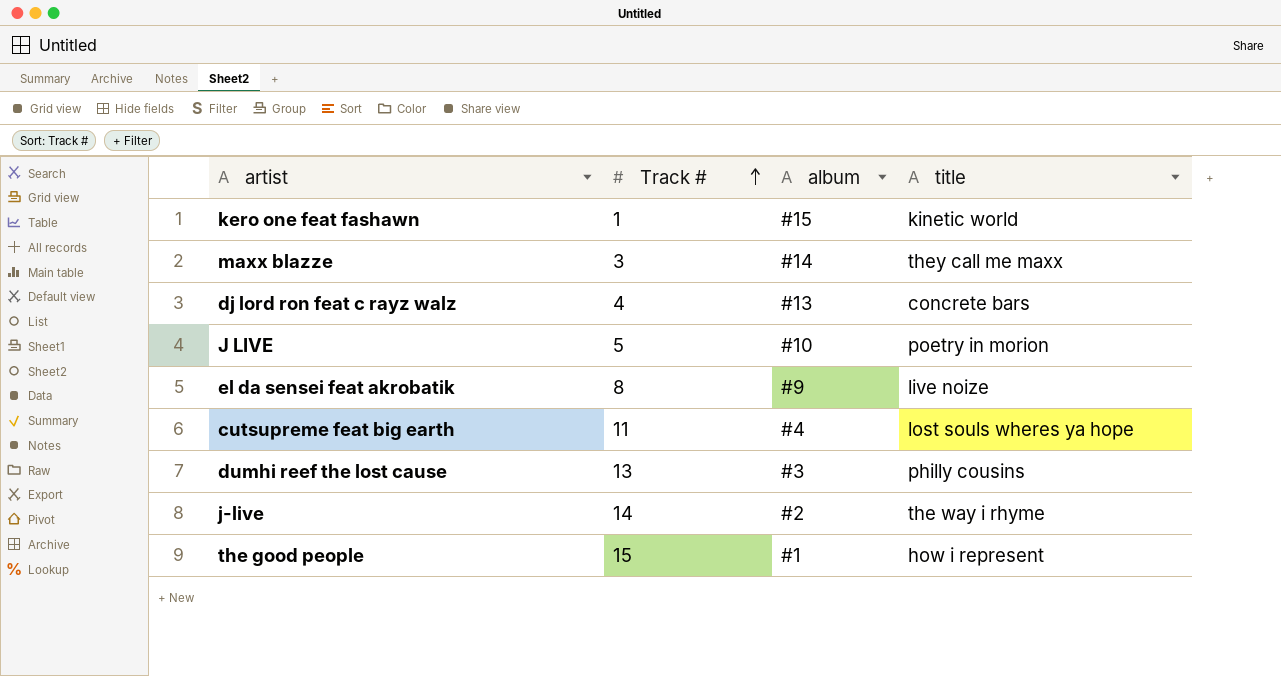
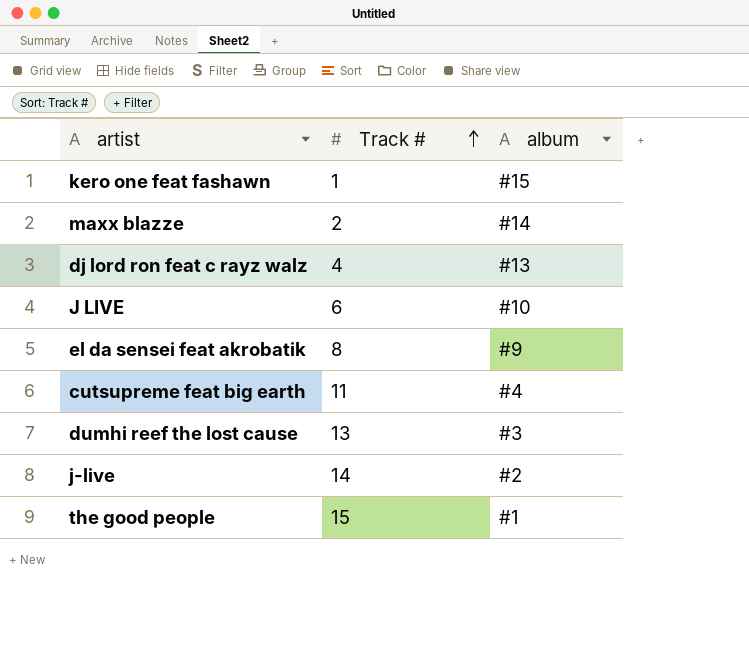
column title | position: 4 -> none
maxx blazze | Track #: 3 -> 2
J LIVE | Track #: 5 -> 6

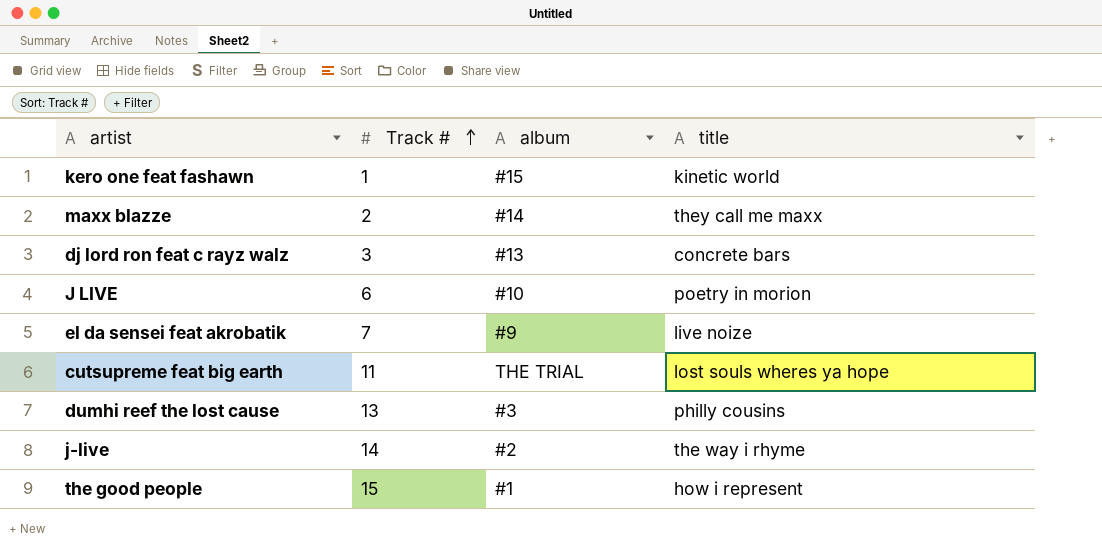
column title | position: none -> 4
dj lord ron feat c rayz walz | Track #: 4 -> 3
el da sensei feat akrobatik | Track #: 8 -> 7
cutsupreme feat big earth | album: #4 -> THE TRIAL

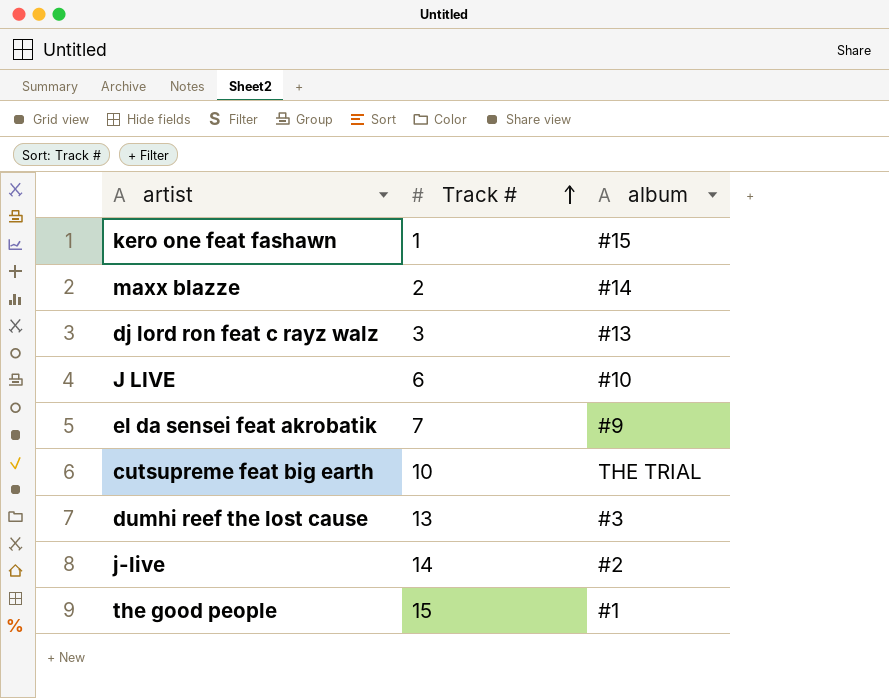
column title | position: 4 -> none
cutsupreme feat big earth | Track #: 11 -> 10

